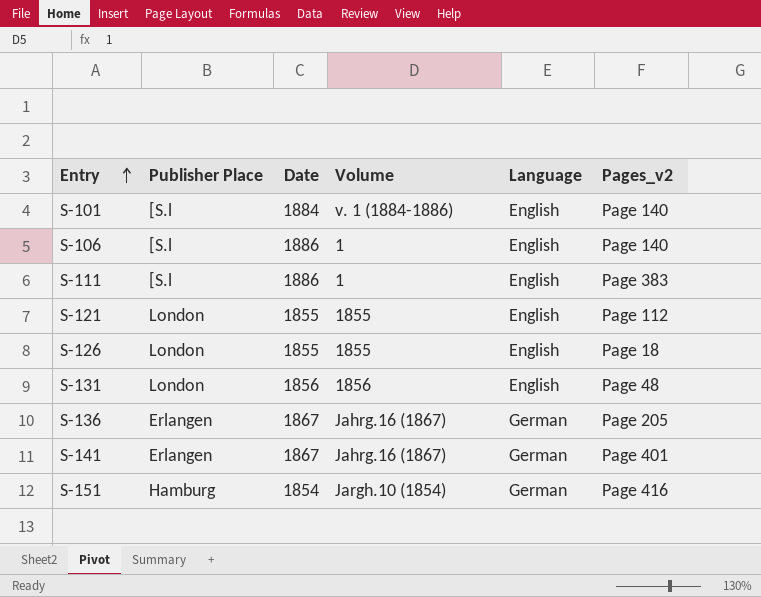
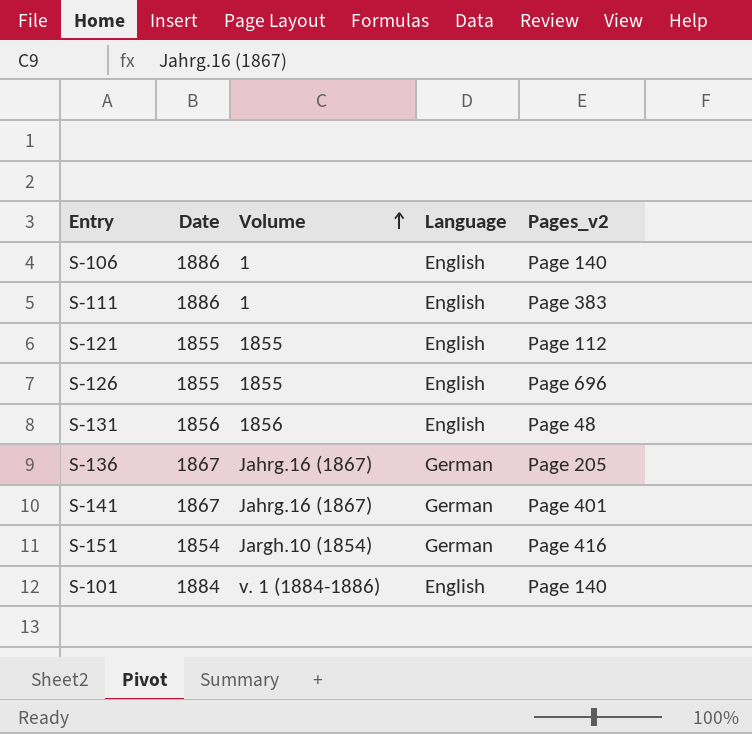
row order: Entry ascending -> Volume ascending
column Publisher Place | position: 2 -> none
S-126 | Pages_v2: Page 18 -> Page 696

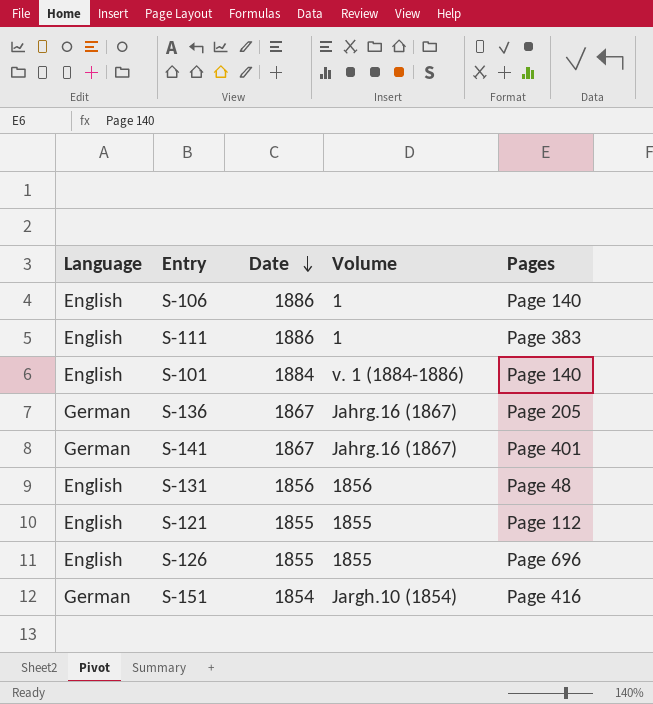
row order: Volume ascending -> Date descending
column Language | position: 4 -> 1
column name: Pages_v2 -> Pages

